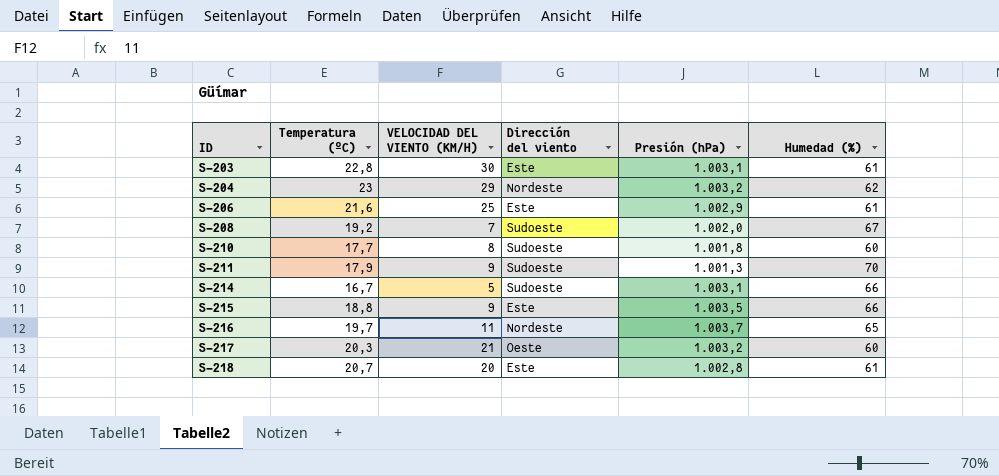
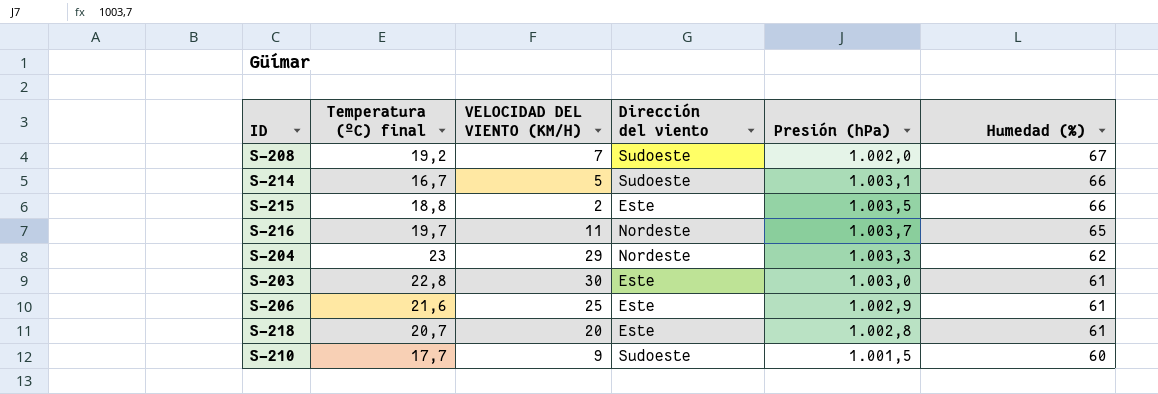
row order: ID ascending -> Humedad (%) descending
column name: Temperatura (ºC) -> Temperatura (ºC) final
row S-211: 17,9 | 9 | Sudoeste | 1.001,3 | 70 -> none
row S-217: 20,3 | 21 | Oeste | 1.003,2 | 60 -> none
S-215 | VELOCIDAD DEL VIENTO (KM/H): 9 -> 2
S-204 | Presión (hPa): 1.003,2 -> 1.003,3
S-203 | Presión (hPa): 1.003,1 -> 1.003,0
S-210 | VELOCIDAD DEL VIENTO (KM/H): 8 -> 9
S-210 | Presión (hPa): 1.001,8 -> 1.001,5

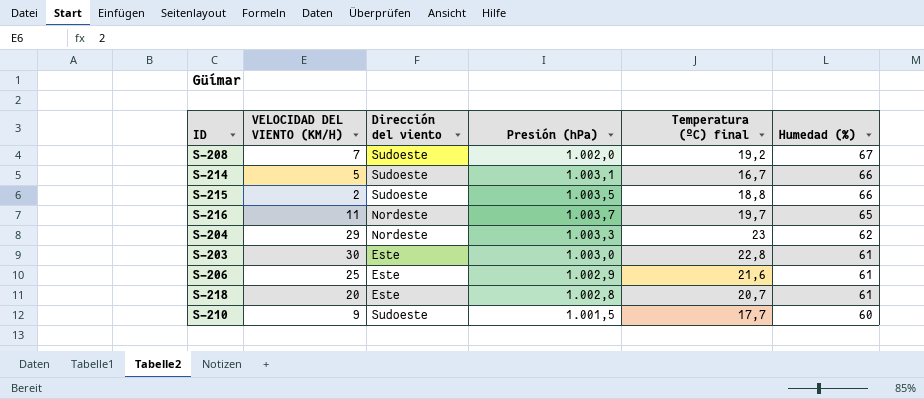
column Temperatura (ºC) final | position: 2 -> 5
S-215 | Dirección del viento: Este -> Sudoeste

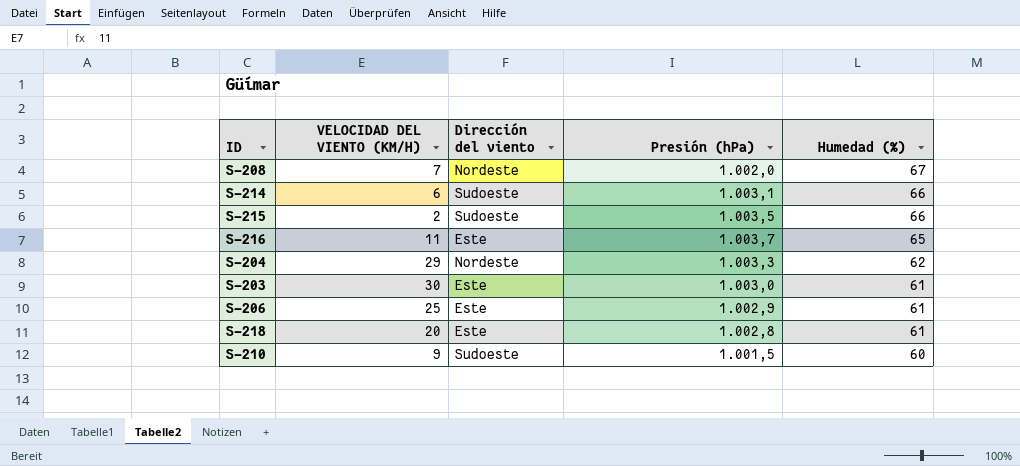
column Temperatura (ºC) final | position: 5 -> none
S-208 | Dirección del viento: Sudoeste -> Nordeste
S-214 | VELOCIDAD DEL VIENTO (KM/H): 5 -> 6
S-216 | Dirección del viento: Nordeste -> Este

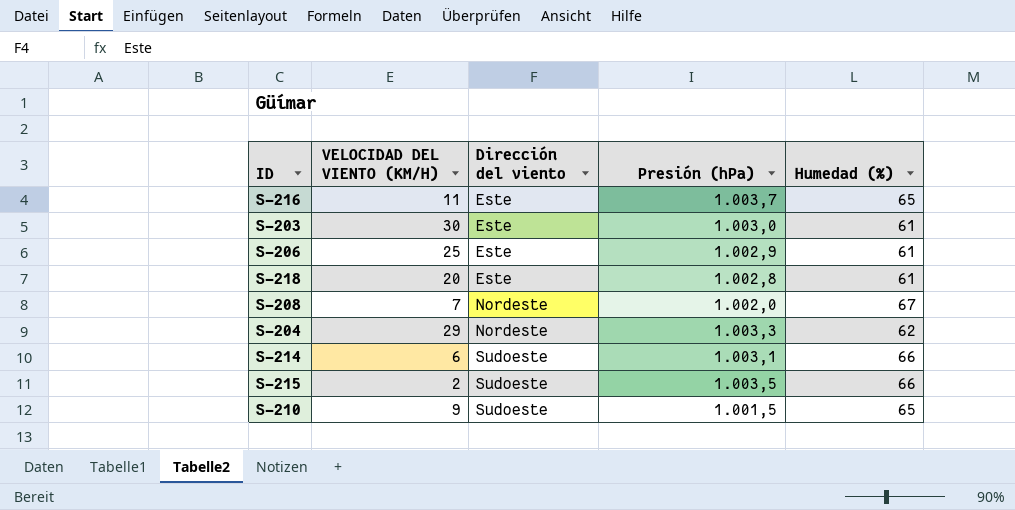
row order: Humedad (%) descending -> Dirección del viento ascending
S-210 | Humedad (%): 60 -> 65

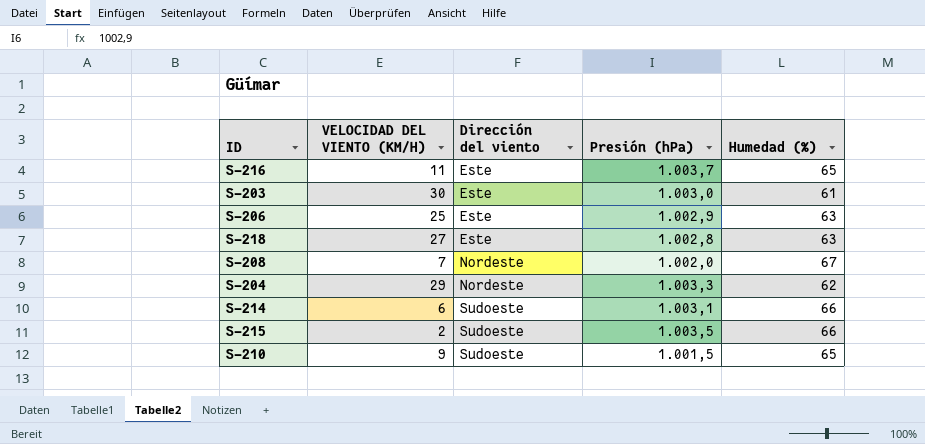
S-206 | Humedad (%): 61 -> 63
S-218 | VELOCIDAD DEL VIENTO (KM/H): 20 -> 27
S-218 | Humedad (%): 61 -> 63

